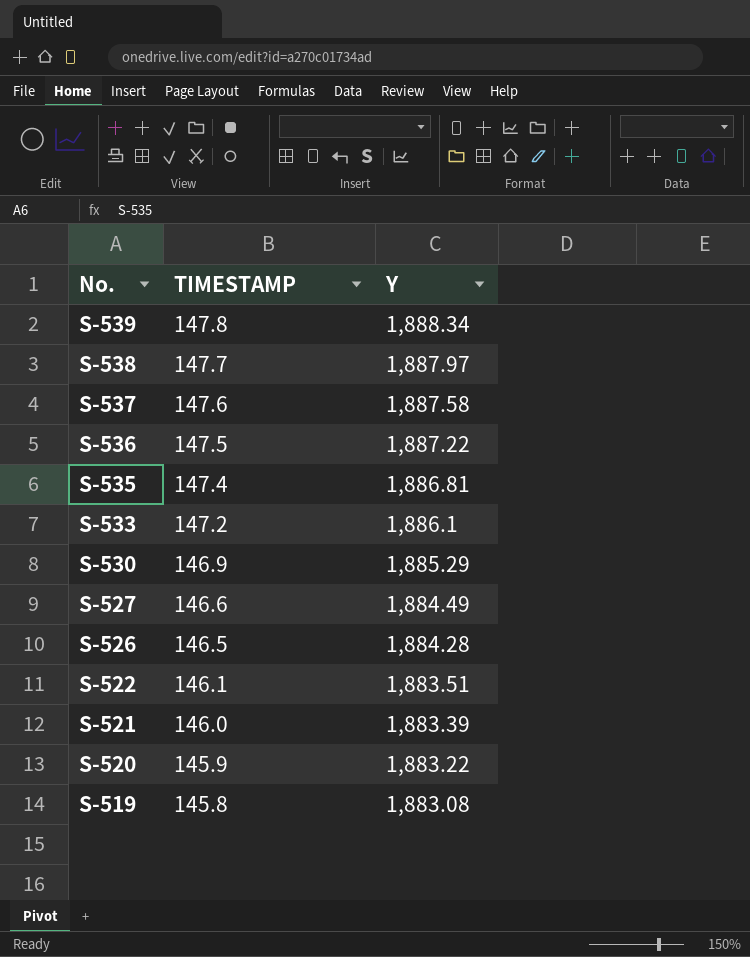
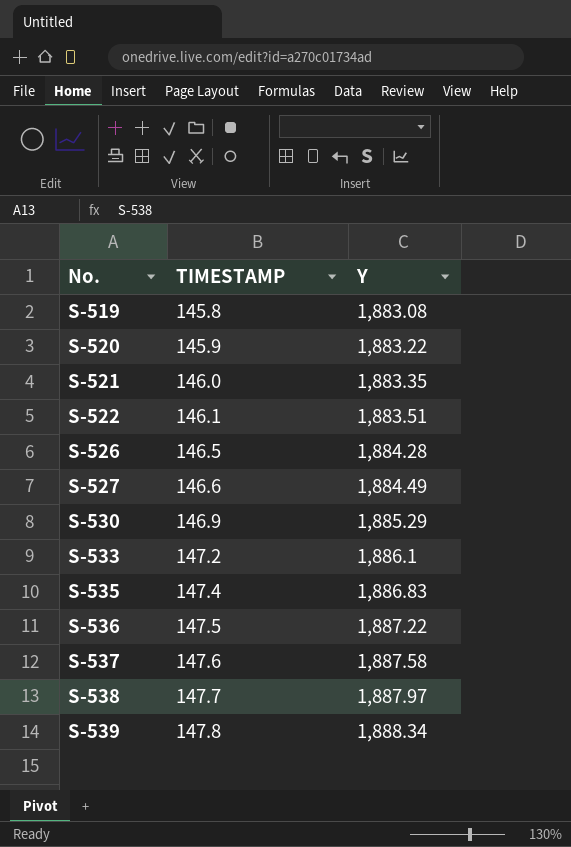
row order: No. descending -> No. ascending
S-521 | Y: 1,883.39 -> 1,883.35
S-535 | Y: 1,886.81 -> 1,886.83

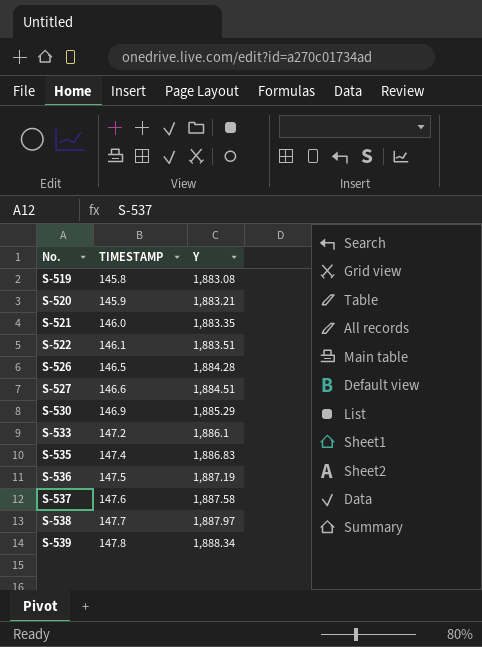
S-520 | Y: 1,883.22 -> 1,883.21
S-527 | Y: 1,884.49 -> 1,884.51
S-536 | Y: 1,887.22 -> 1,887.19

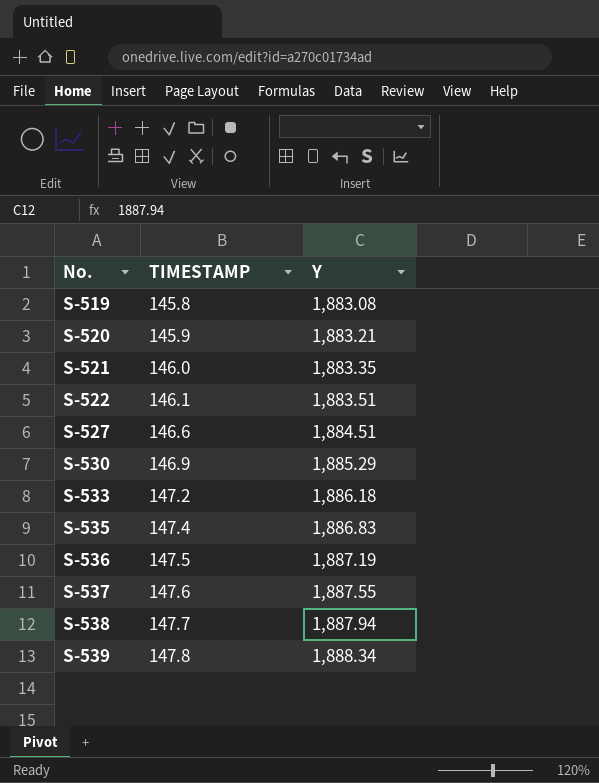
row S-526: 146.5 | 1,884.28 -> none
S-533 | Y: 1,886.1 -> 1,886.18
S-537 | Y: 1,887.58 -> 1,887.55
S-538 | Y: 1,887.97 -> 1,887.94

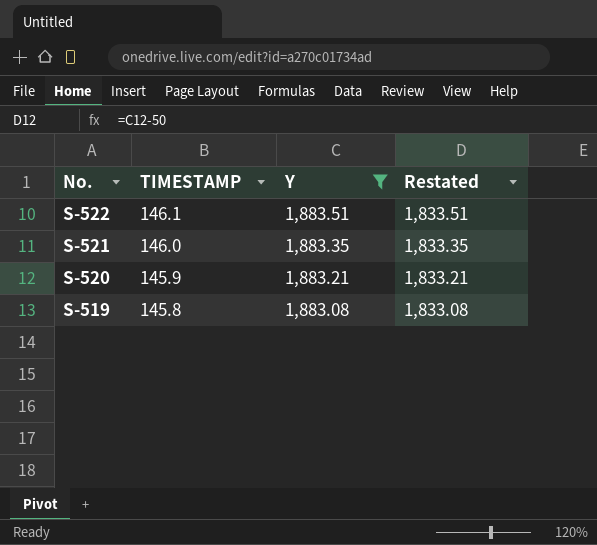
filter: none -> Y <= 1,883.51
row order: No. ascending -> No. descending
column Restated | formula: none -> [Y] - 50

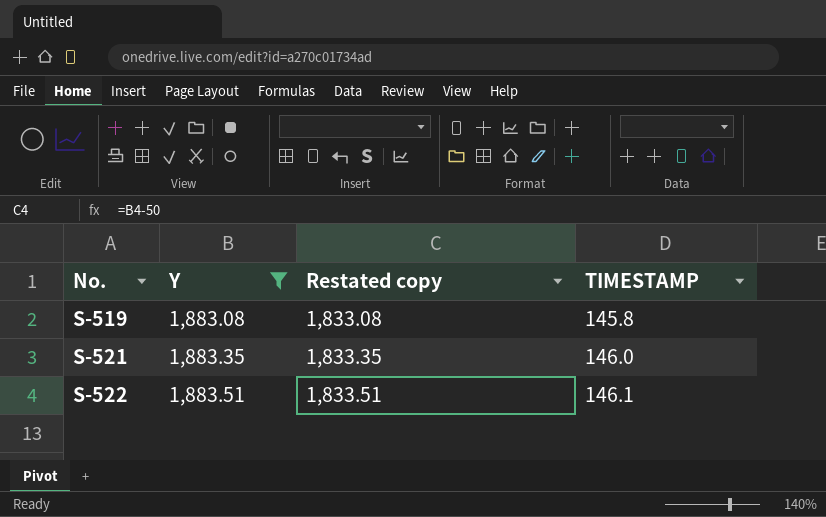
row order: No. descending -> No. ascending
column name: Restated -> Restated copy
column TIMESTAMP | position: 2 -> 4
row S-520: 145.9 | 1,883.21 | 1,833.21 -> none

